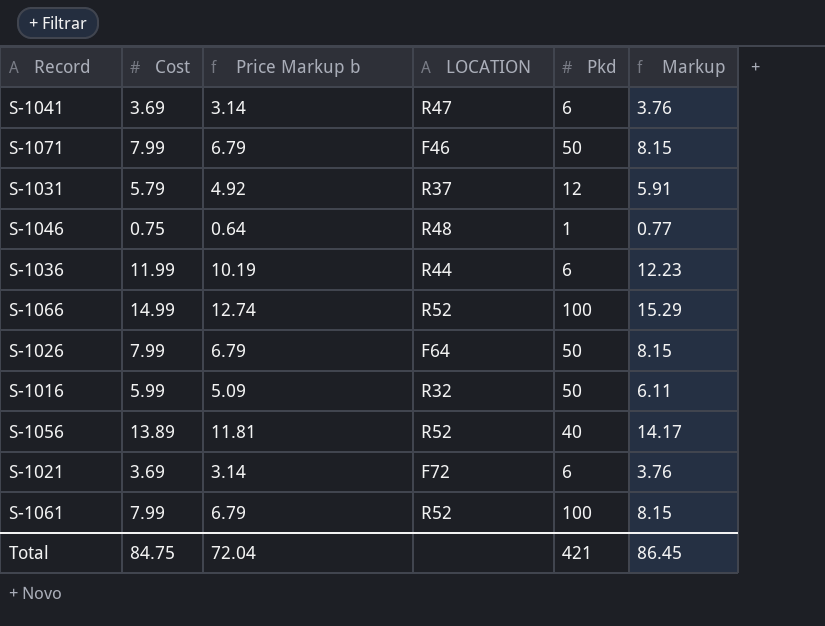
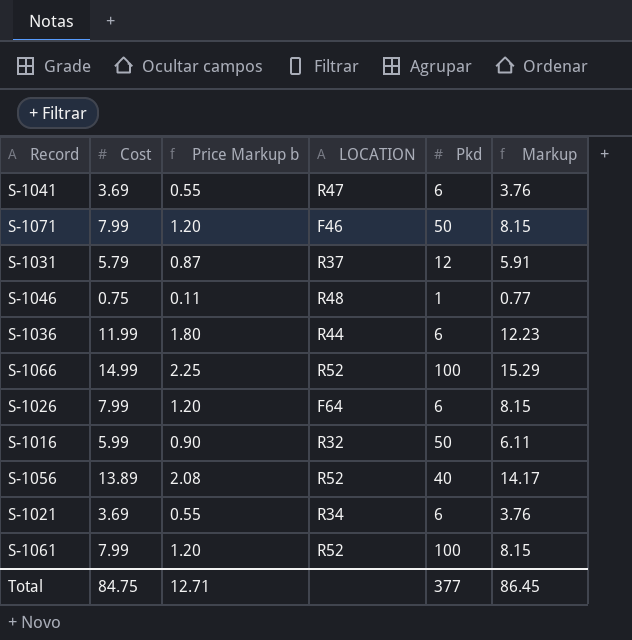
column Price Markup b | formula: [Cost] * 0.85 -> [Cost] * 0.15
S-1026 | Pkd: 50 -> 6
S-1021 | LOCATION: F72 -> R34
Total | Price Markup b: 72.04 -> 12.71
Total | Pkd: 421 -> 377

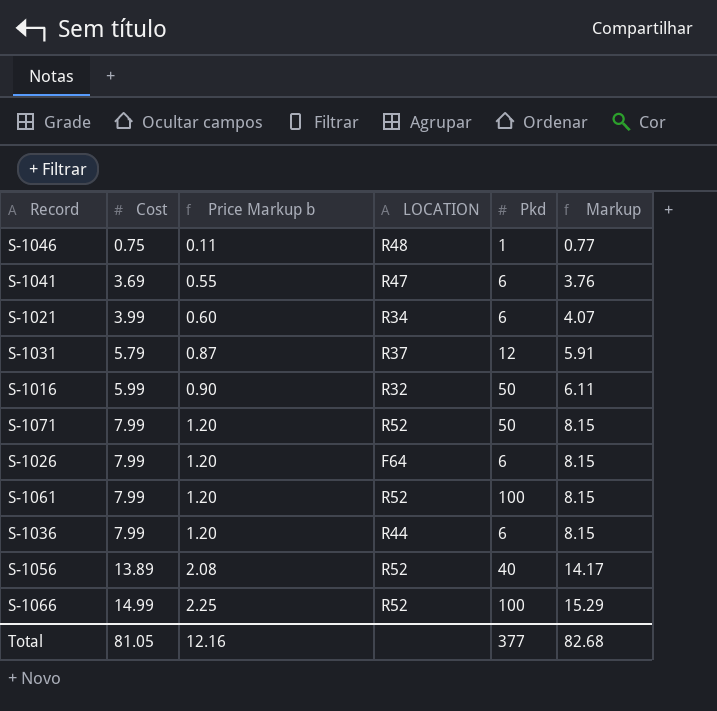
row order: none -> Cost ascending
S-1021 | Cost: 3.69 -> 3.99
S-1021 | Price Markup b: 0.55 -> 0.60
S-1021 | Markup: 3.76 -> 4.07
S-1071 | LOCATION: F46 -> R52
S-1036 | Cost: 11.99 -> 7.99
S-1036 | Price Markup b: 1.80 -> 1.20
S-1036 | Markup: 12.23 -> 8.15
Total | Cost: 84.75 -> 81.05
Total | Price Markup b: 12.71 -> 12.16
Total | Markup: 86.45 -> 82.68

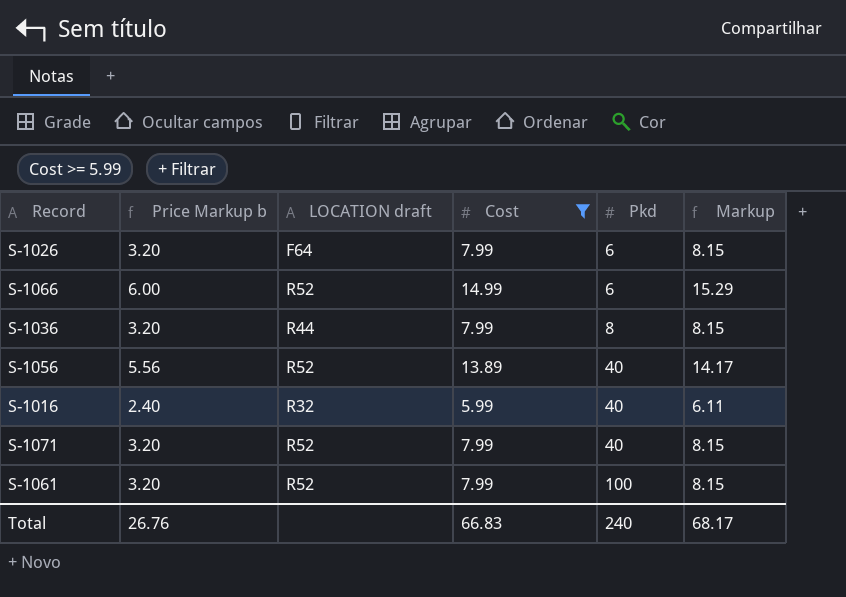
filter: none -> Cost >= 5.99
row order: Cost ascending -> Pkd ascending
column Price Markup b | formula: [Cost] * 0.15 -> [Cost] * 0.4
column name: LOCATION -> LOCATION draft
column Cost | position: 2 -> 4
S-1066 | Pkd: 100 -> 6
S-1036 | Pkd: 6 -> 8
S-1016 | Pkd: 50 -> 40
S-1071 | Pkd: 50 -> 40
Total | Price Markup b: 12.16 -> 26.76
Total | Cost: 81.05 -> 66.83
Total | Pkd: 377 -> 240
Total | Markup: 82.68 -> 68.17

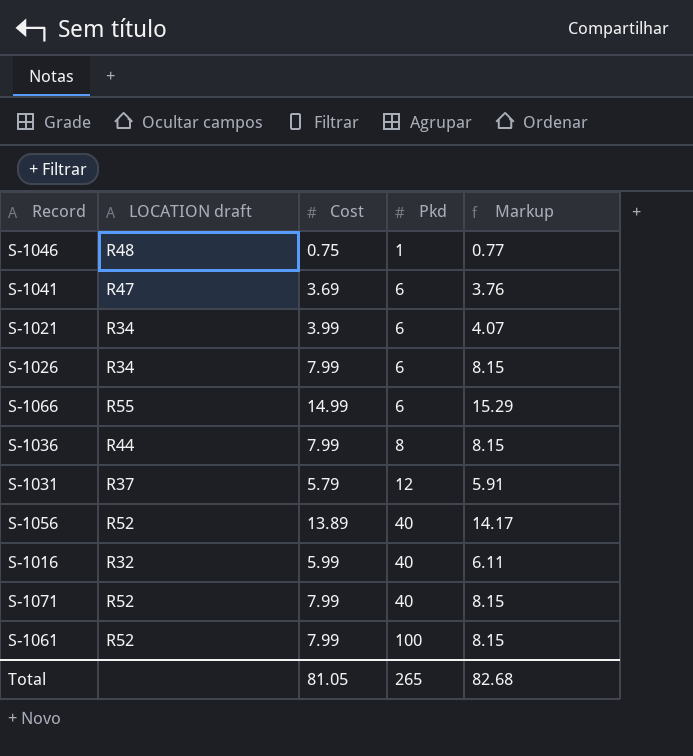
filter: Cost >= 5.99 -> none
column Price Markup b | formula: [Cost] * 0.4 -> none
S-1026 | LOCATION draft: F64 -> R34
S-1066 | LOCATION draft: R52 -> R55
Total | Cost: 66.83 -> 81.05
Total | Pkd: 240 -> 265
Total | Markup: 68.17 -> 82.68

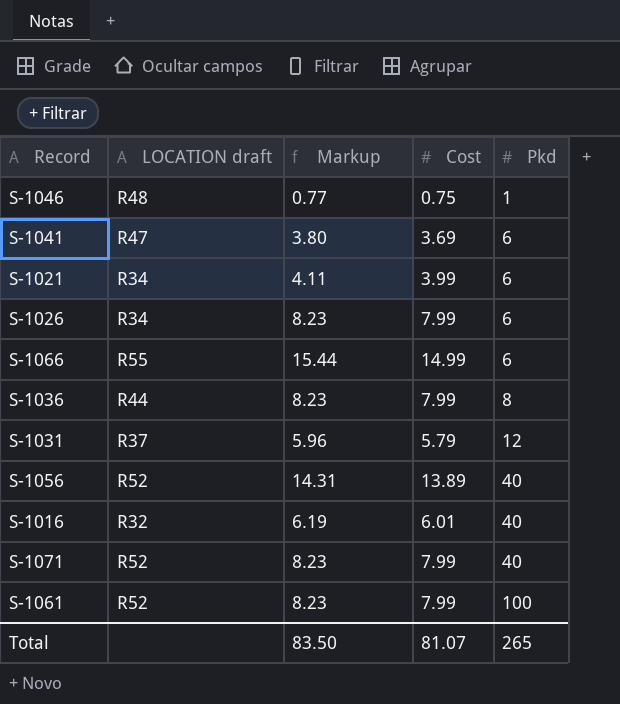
column Markup | formula: [Cost] * 1.02 -> [Cost] * 1.03
column Markup | position: 5 -> 3
S-1016 | Cost: 5.99 -> 6.01
Total | Markup: 82.68 -> 83.50
Total | Cost: 81.05 -> 81.07

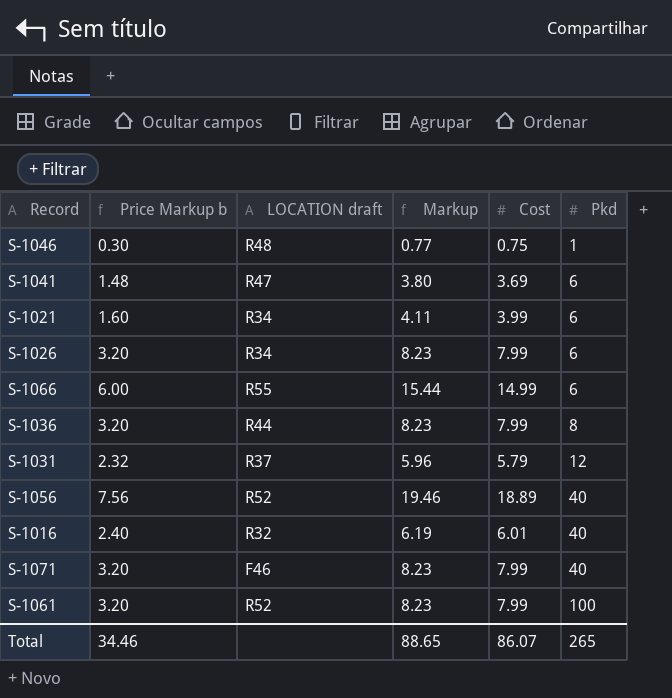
column Price Markup b | formula: none -> [Cost] * 0.4
S-1056 | Markup: 14.31 -> 19.46
S-1056 | Cost: 13.89 -> 18.89
S-1071 | LOCATION draft: R52 -> F46
Total | Markup: 83.50 -> 88.65
Total | Cost: 81.07 -> 86.07

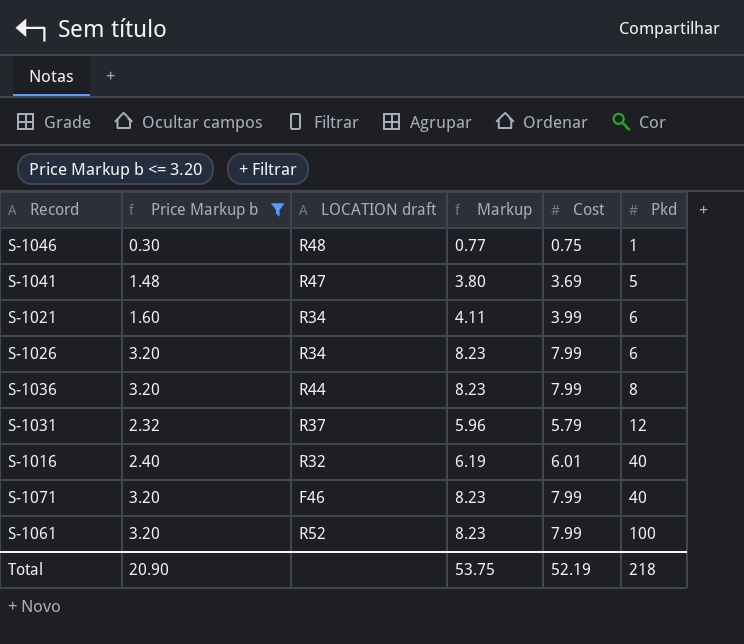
filter: none -> Price Markup b <= 3.20
S-1041 | Pkd: 6 -> 5
Total | Price Markup b: 34.46 -> 20.90
Total | Markup: 88.65 -> 53.75
Total | Cost: 86.07 -> 52.19
Total | Pkd: 265 -> 218

